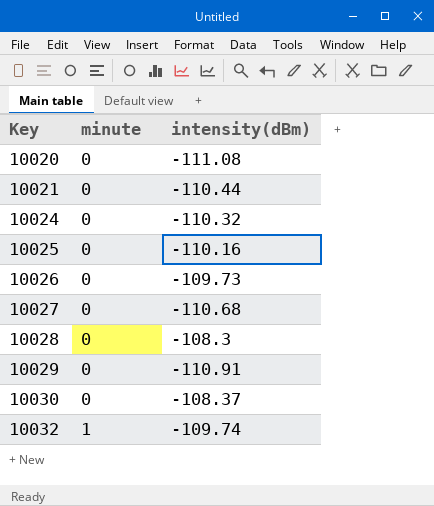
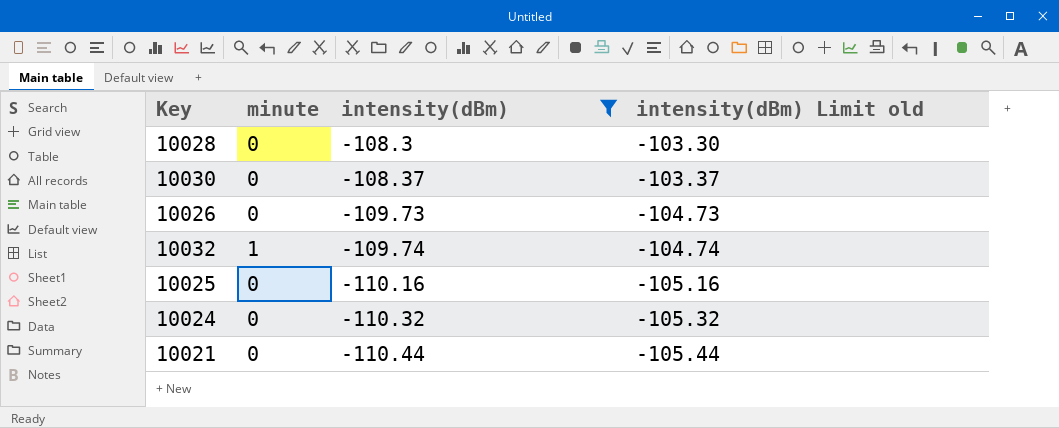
filter: none -> intensity(dBm) >= -110.44
row order: Key ascending -> intensity(dBm) descending
column intensity(dBm) Limit old | formula: none -> [intensity(dBm)] + 5

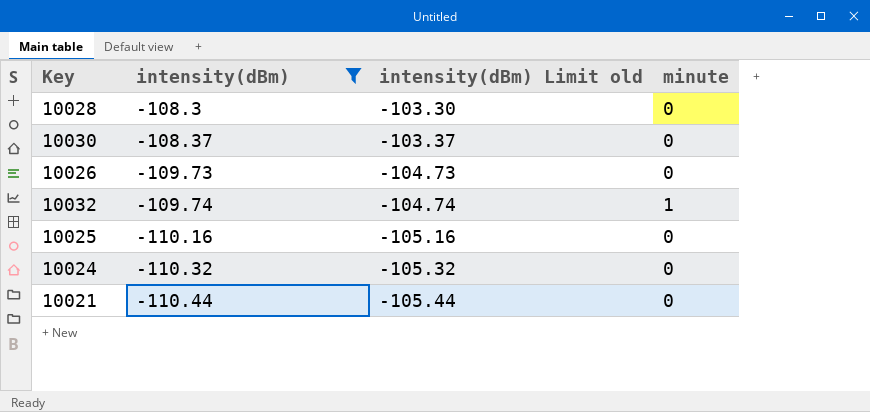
column minute | position: 2 -> 4

